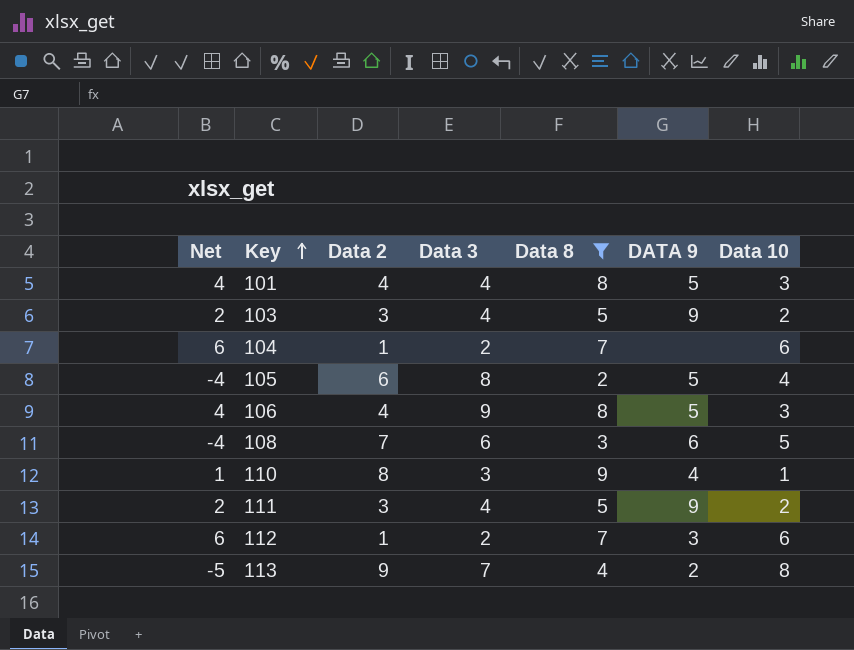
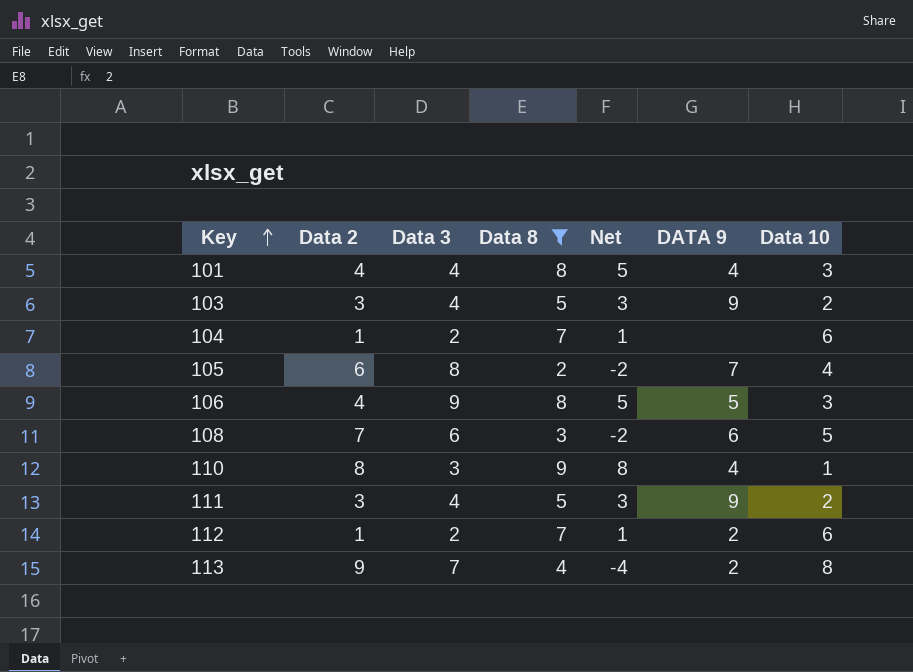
column Net | formula: [Data 8] - [Data 2] -> [Data 8] - [Data 10]
column Net | position: 1 -> 5
101 | DATA 9: 5 -> 4
105 | DATA 9: 5 -> 7
112 | DATA 9: 3 -> 2

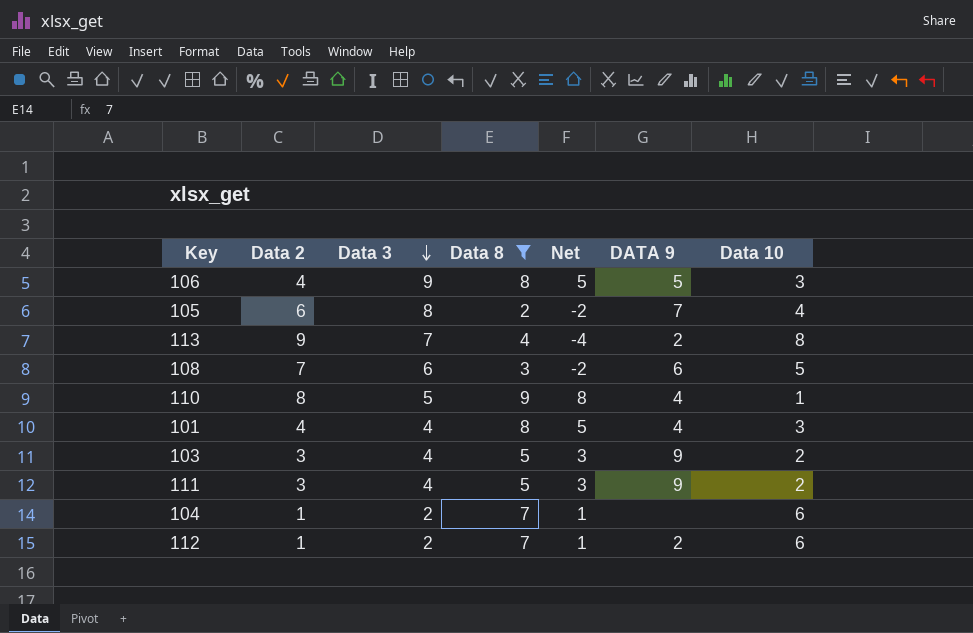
row order: Key ascending -> Data 3 descending
110 | Data 3: 3 -> 5

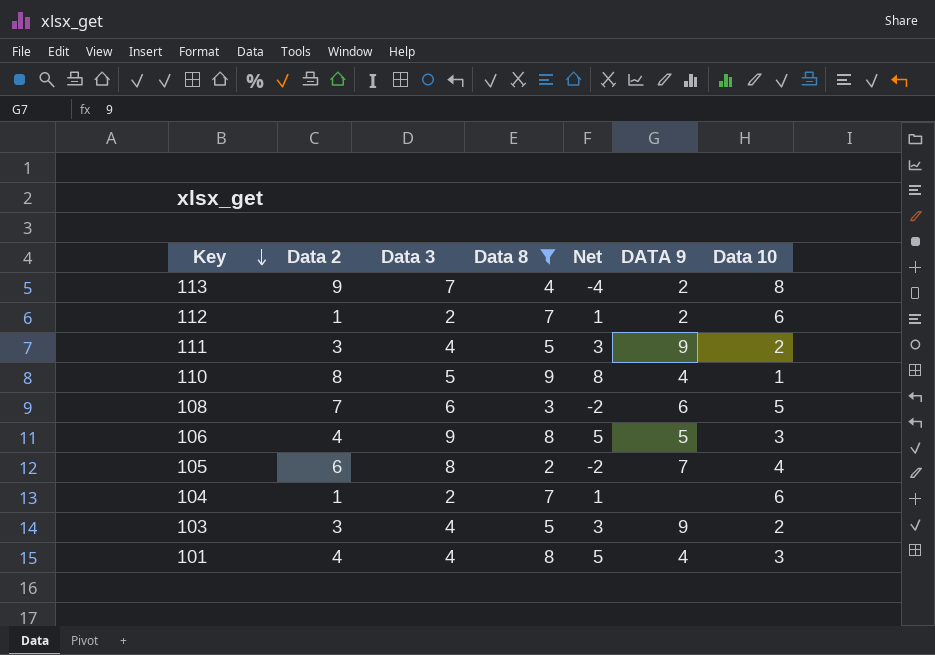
row order: Data 3 descending -> Key descending

